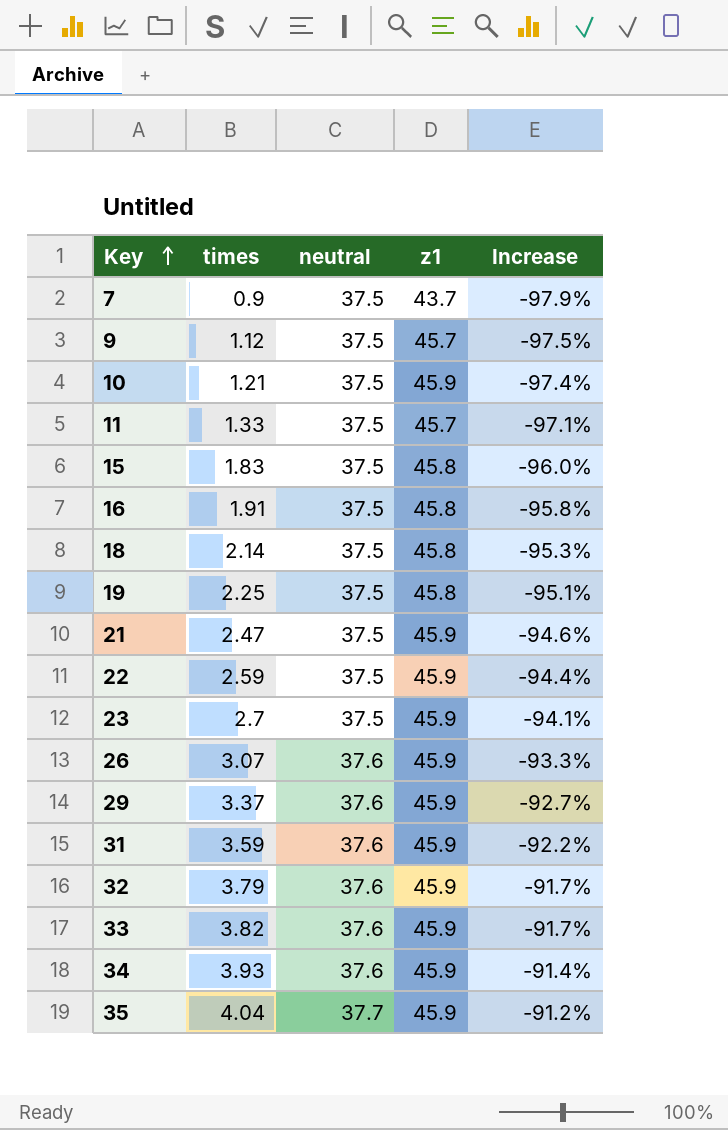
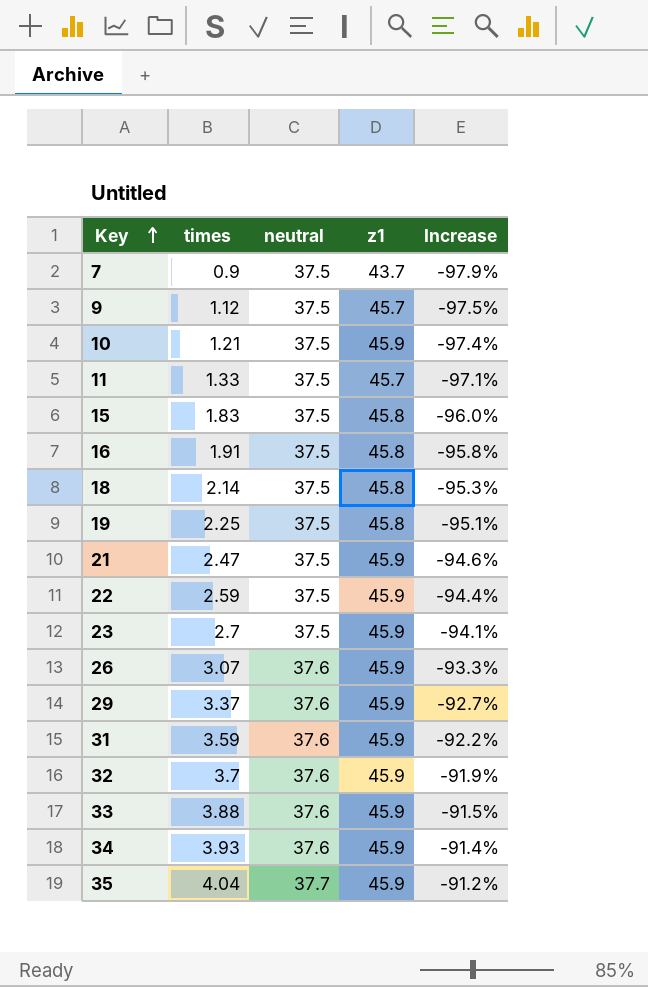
32 | times: 3.79 -> 3.7
32 | Increase: -91.7% -> -91.9%
33 | times: 3.82 -> 3.88
33 | Increase: -91.7% -> -91.5%

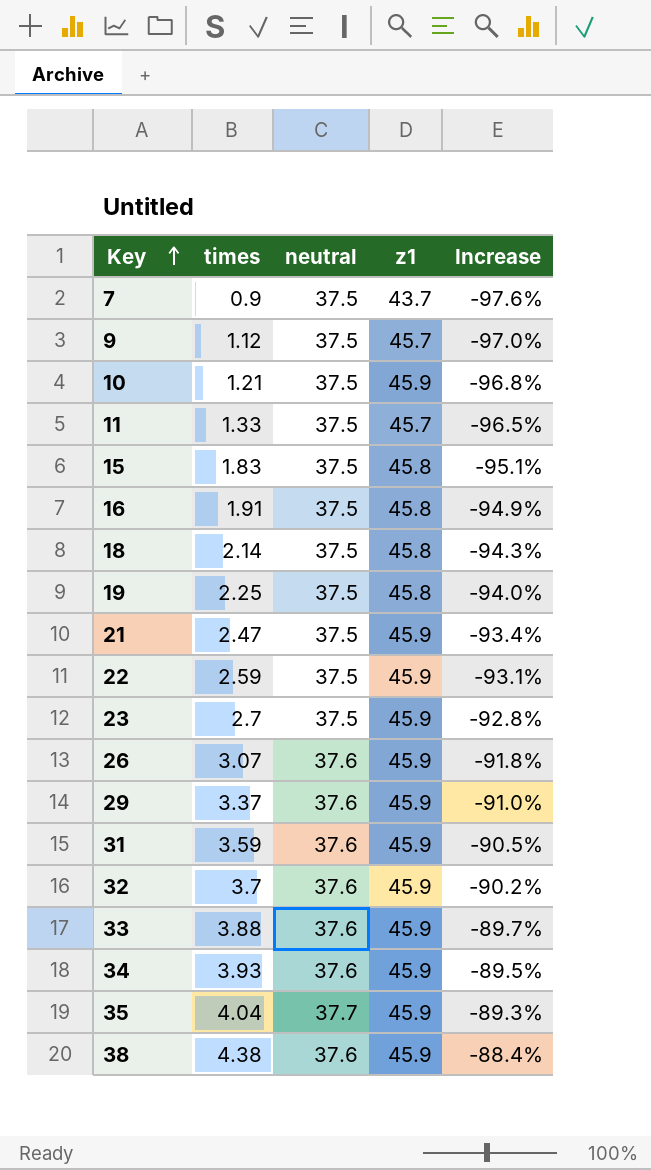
column Increase | formula: ([times] - [z1]) / [z1] -> ([times] - [neutral]) / [neutral]
row 38: none -> 4.38 | 37.6 | 45.9 | -88.4%

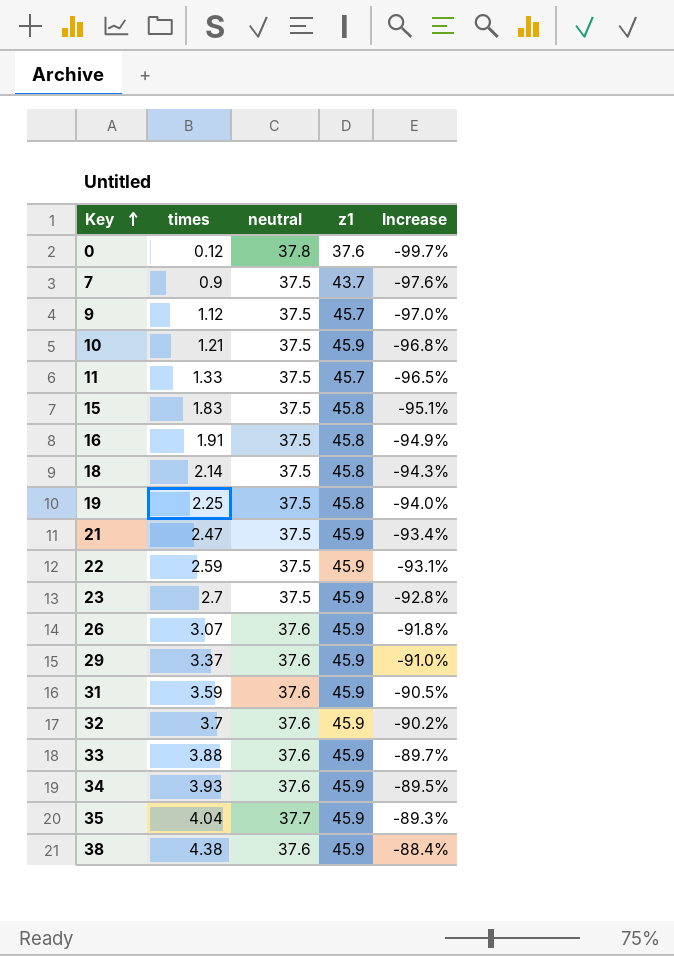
row 0: none -> 0.12 | 37.8 | 37.6 | -99.7%

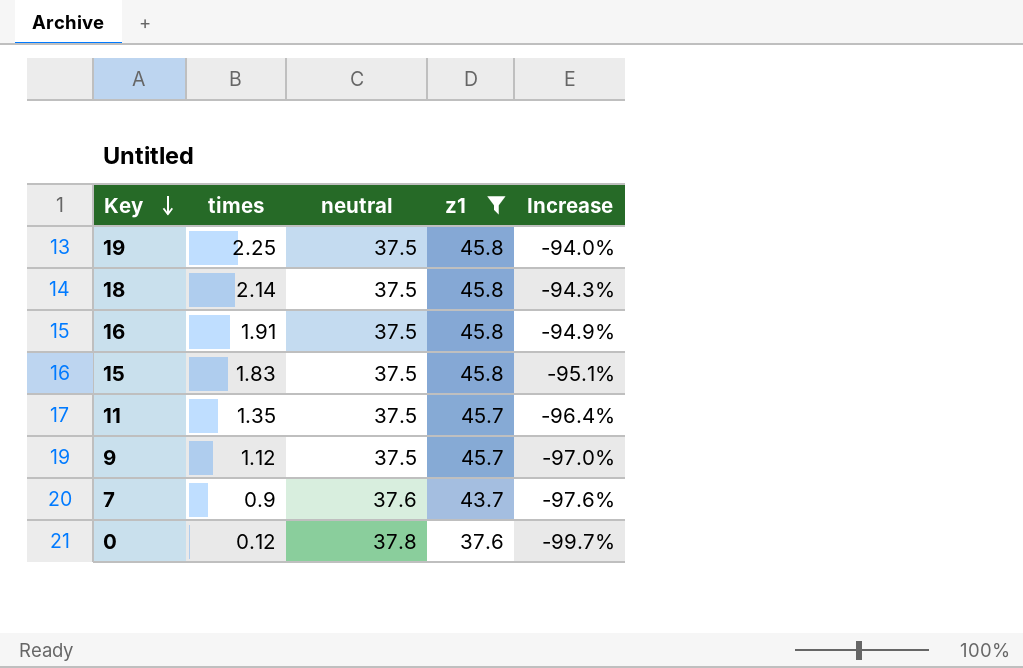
filter: none -> z1 != 45.9
row order: Key ascending -> Key descending
11 | times: 1.33 -> 1.35
11 | Increase: -96.5% -> -96.4%
7 | neutral: 37.5 -> 37.6

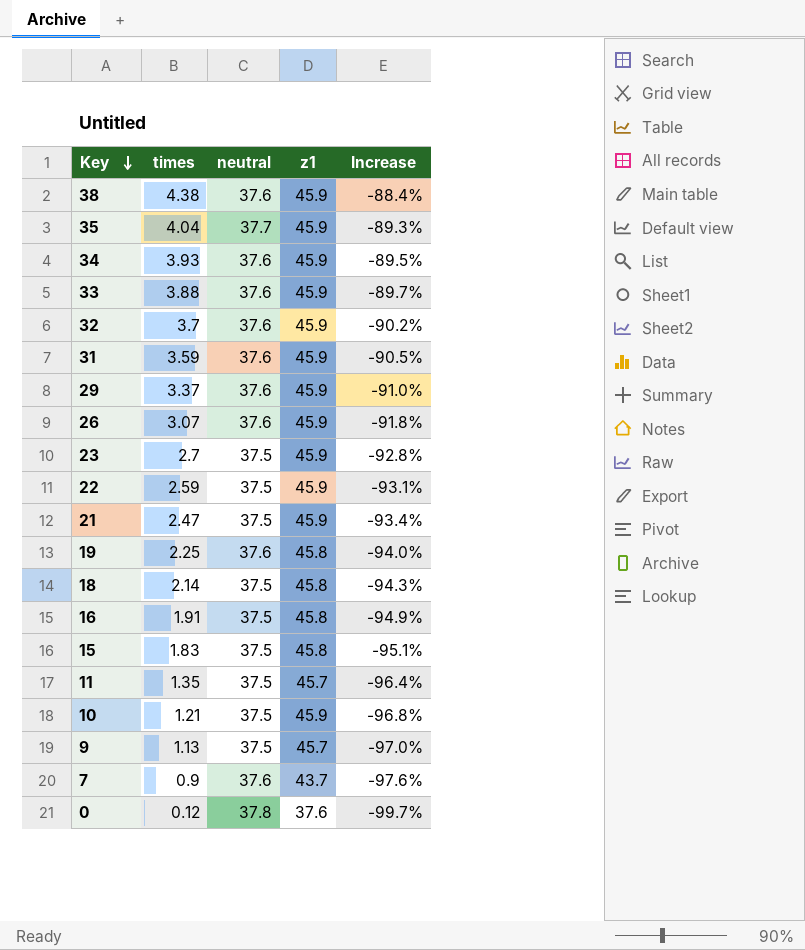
filter: z1 != 45.9 -> none
19 | neutral: 37.5 -> 37.6
9 | times: 1.12 -> 1.13

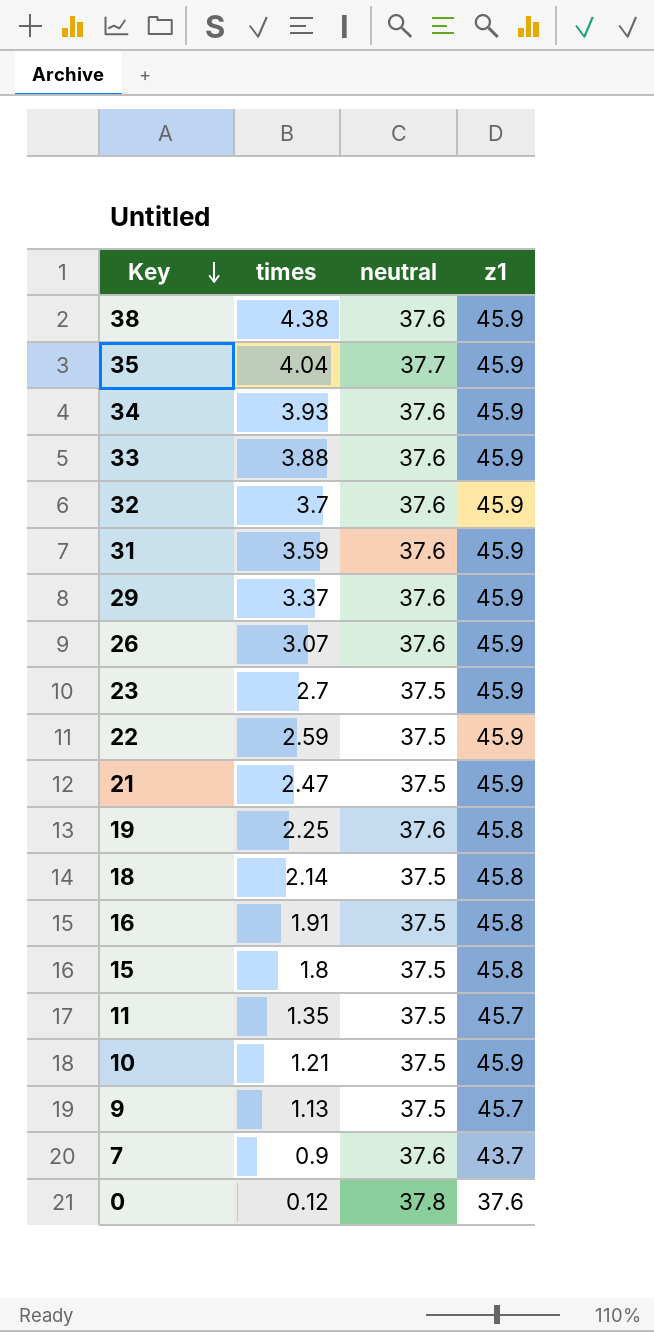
column Increase | formula: ([times] - [neutral]) / [neutral] -> none
15 | times: 1.83 -> 1.8

